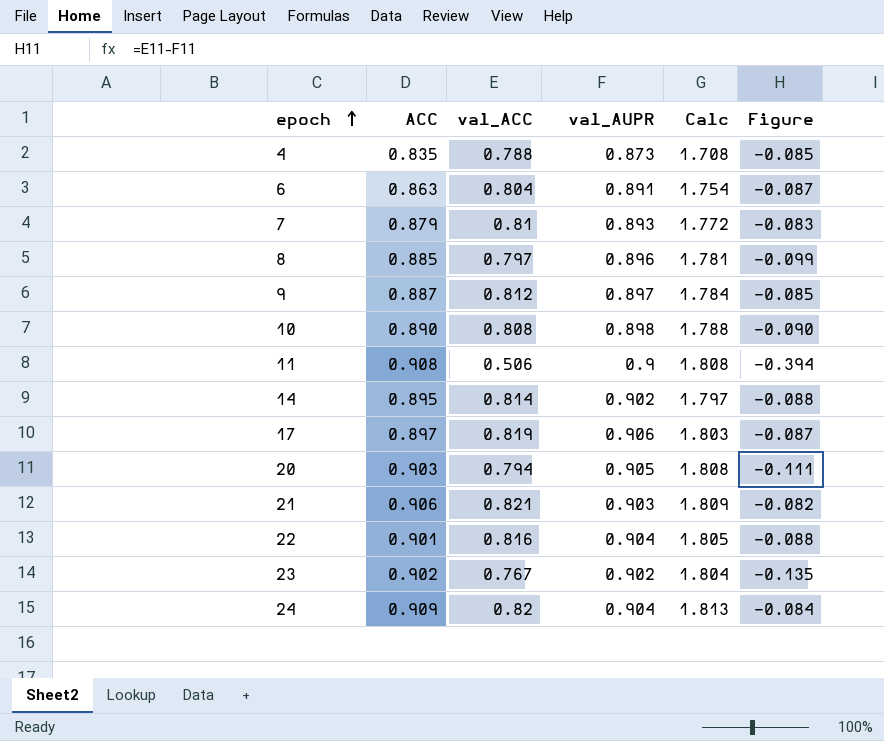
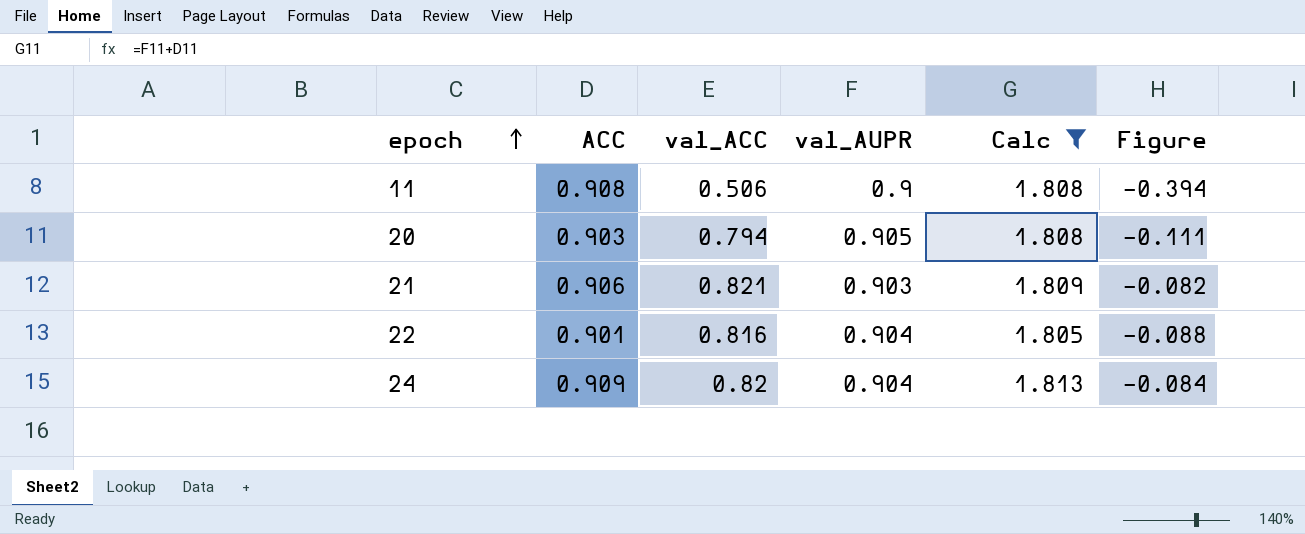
filter: none -> Calc >= 1.805

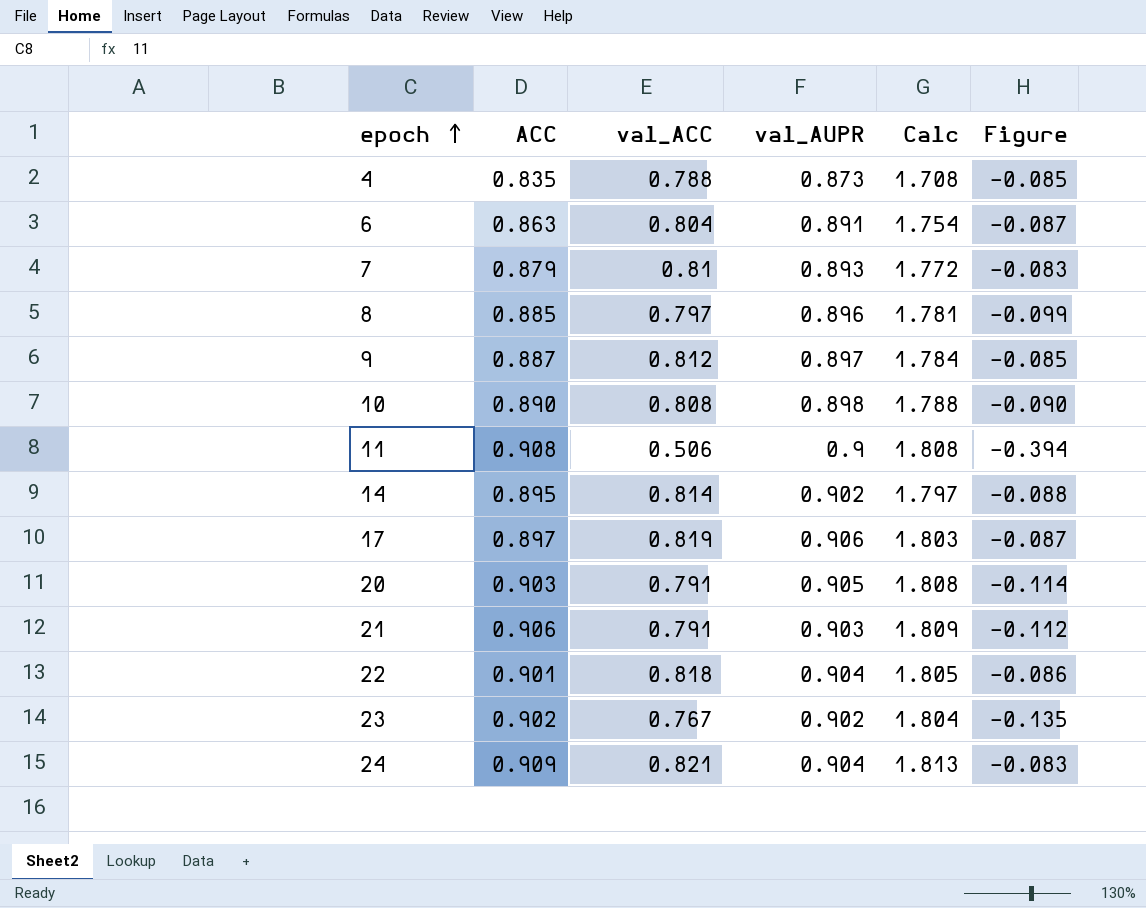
filter: Calc >= 1.805 -> none
20 | val_ACC: 0.794 -> 0.791
20 | Figure: -0.111 -> -0.114
21 | val_ACC: 0.821 -> 0.791
21 | Figure: -0.082 -> -0.112
22 | val_ACC: 0.816 -> 0.818
22 | Figure: -0.088 -> -0.086
24 | val_ACC: 0.82 -> 0.821
24 | Figure: -0.084 -> -0.083

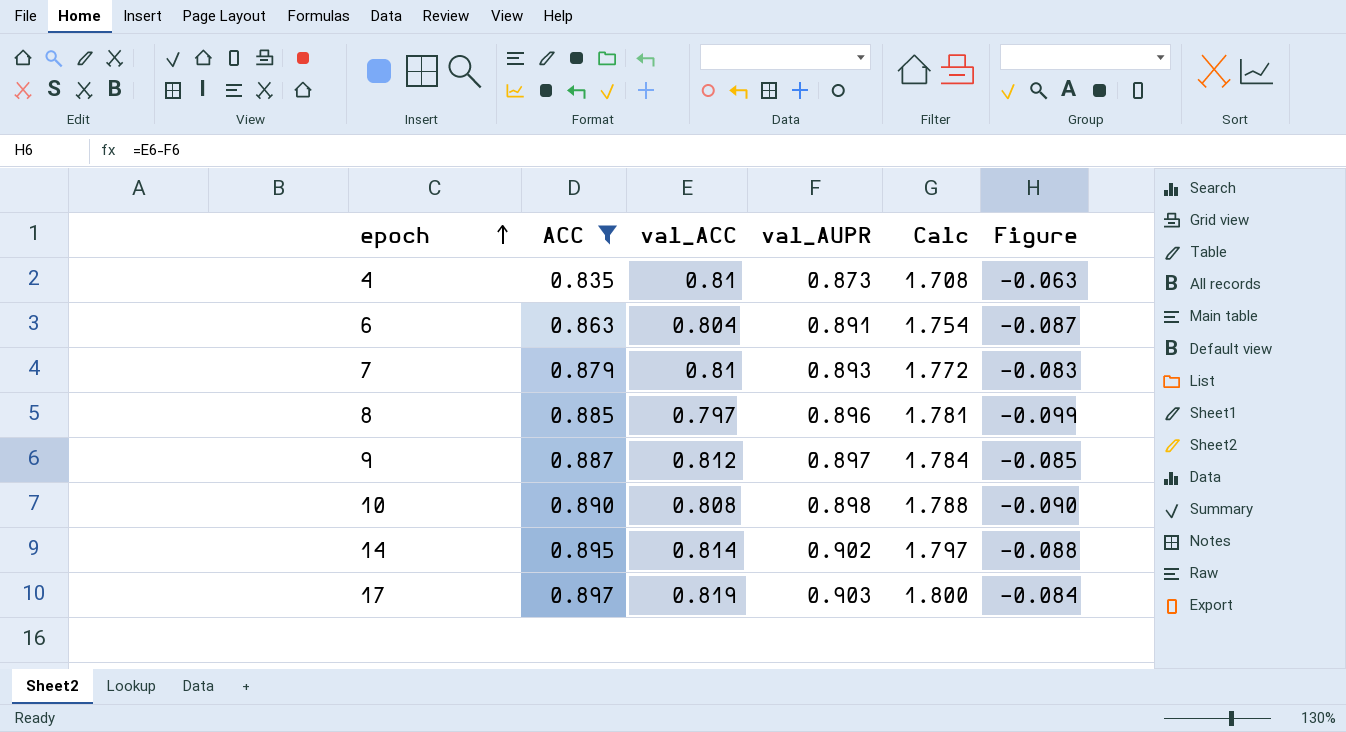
filter: none -> ACC <= 0.897
4 | val_ACC: 0.788 -> 0.81
4 | Figure: -0.085 -> -0.063
17 | val_AUPR: 0.906 -> 0.903
17 | Calc: 1.803 -> 1.800
17 | Figure: -0.087 -> -0.084

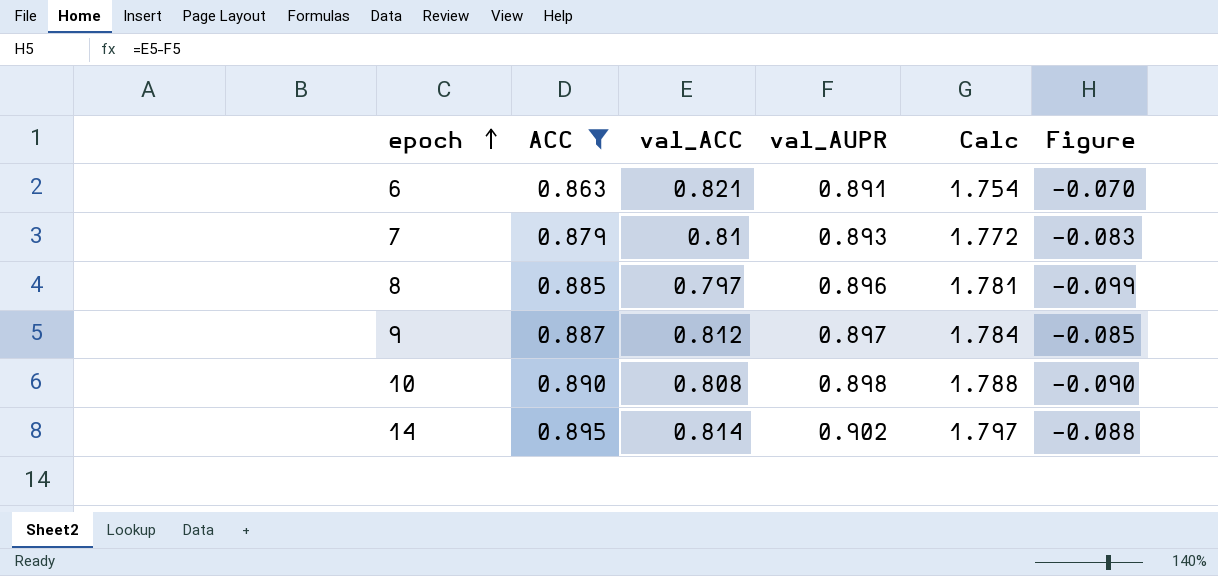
row 4: 0.835 | 0.81 | 0.873 | 1.708 | -0.063 -> none
row 17: 0.897 | 0.819 | 0.903 | 1.800 | -0.084 -> none
6 | val_ACC: 0.804 -> 0.821
6 | Figure: -0.087 -> -0.070

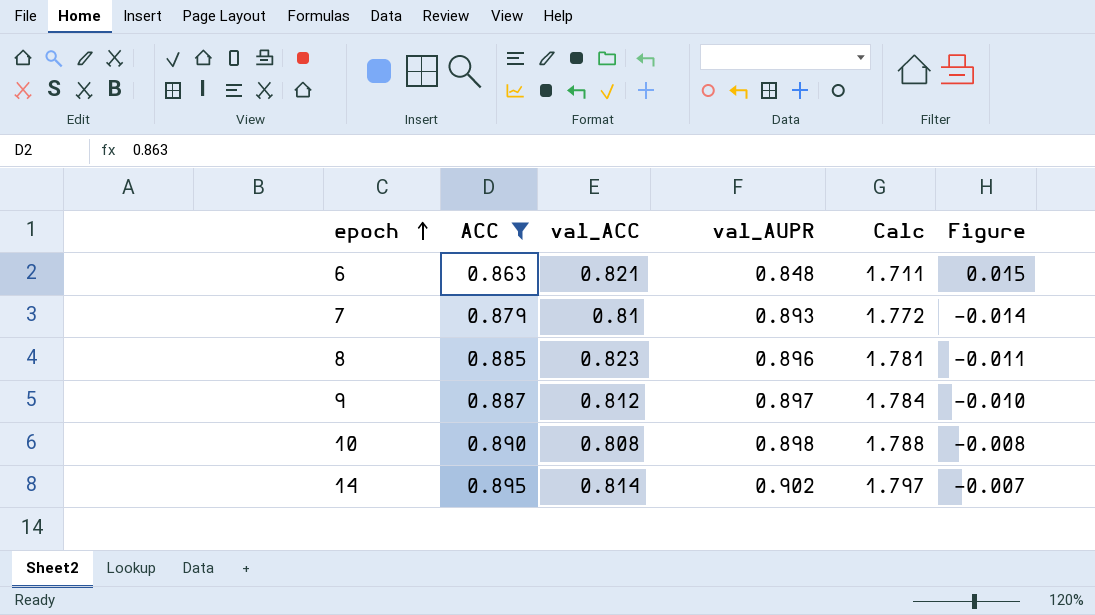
column Figure | formula: [val_ACC] - [val_AUPR] -> [ACC] - [val_AUPR]
6 | val_AUPR: 0.891 -> 0.848
6 | Calc: 1.754 -> 1.711
8 | val_ACC: 0.797 -> 0.823

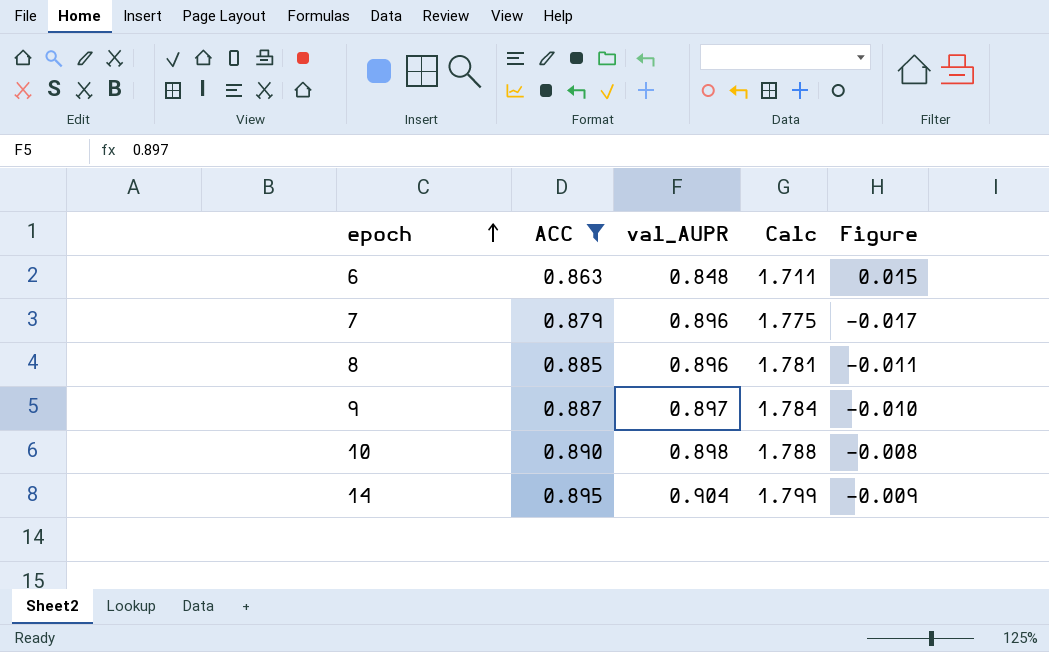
column val_ACC | position: 3 -> none
7 | val_AUPR: 0.893 -> 0.896
7 | Calc: 1.772 -> 1.775
7 | Figure: -0.014 -> -0.017
14 | val_AUPR: 0.902 -> 0.904
14 | Calc: 1.797 -> 1.799
14 | Figure: -0.007 -> -0.009

